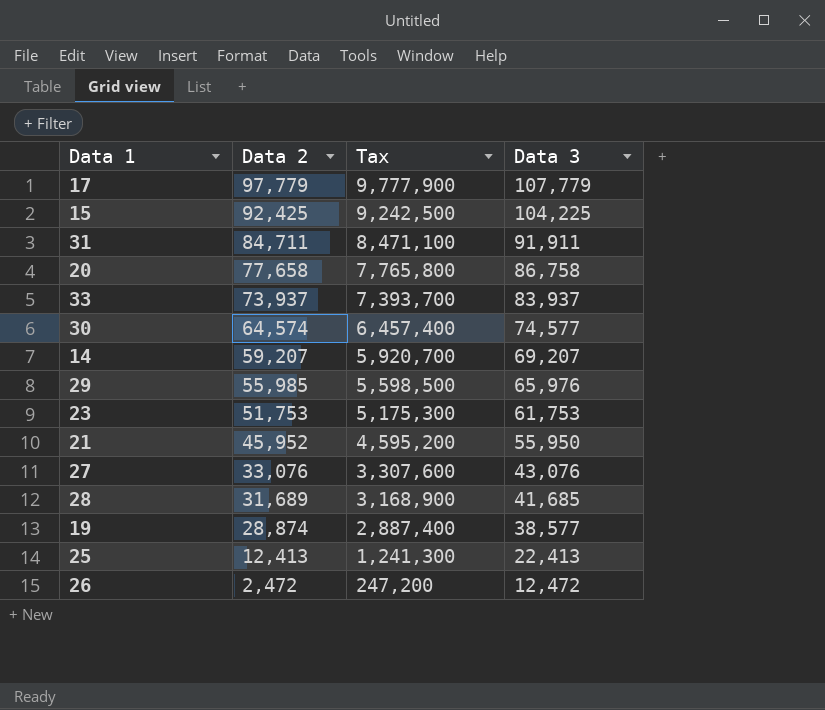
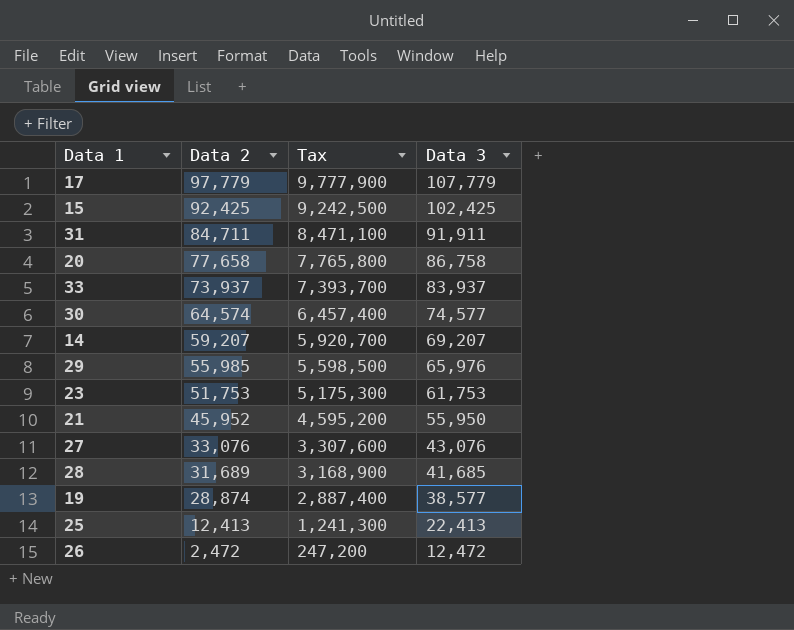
15 | Data 3: 104,225 -> 102,425

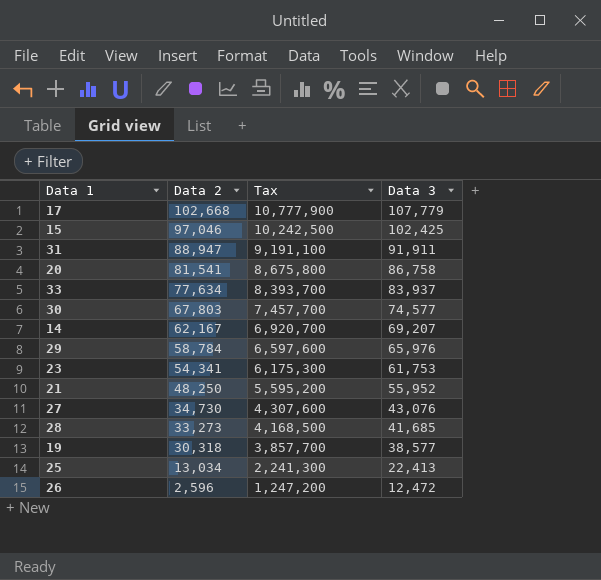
column Tax | formula: [Data 2] * 100 -> [Data 3] * 100
17 | Data 2: 97,779 -> 102,668
15 | Data 2: 92,425 -> 97,046
31 | Data 2: 84,711 -> 88,947
20 | Data 2: 77,658 -> 81,541
33 | Data 2: 73,937 -> 77,634
30 | Data 2: 64,574 -> 67,803
14 | Data 2: 59,207 -> 62,167
29 | Data 2: 55,985 -> 58,784
23 | Data 2: 51,753 -> 54,341
21 | Data 2: 45,952 -> 48,250
21 | Data 3: 55,950 -> 55,952
27 | Data 2: 33,076 -> 34,730
28 | Data 2: 31,689 -> 33,273
19 | Data 2: 28,874 -> 30,318
25 | Data 2: 12,413 -> 13,034
26 | Data 2: 2,472 -> 2,596

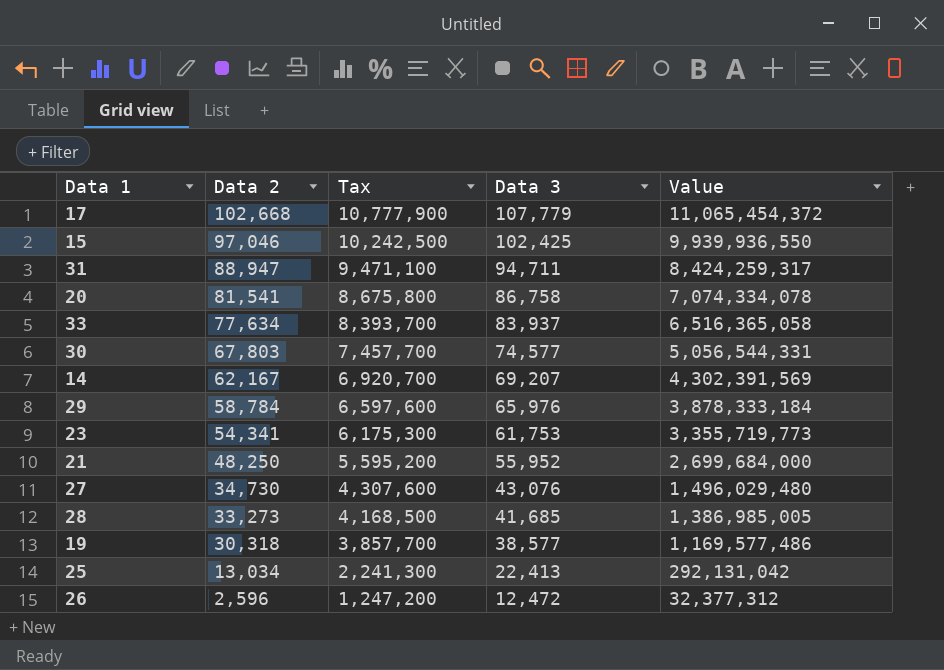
column Value | formula: none -> [Data 2] * [Data 3]
31 | Tax: 9,191,100 -> 9,471,100
31 | Data 3: 91,911 -> 94,711

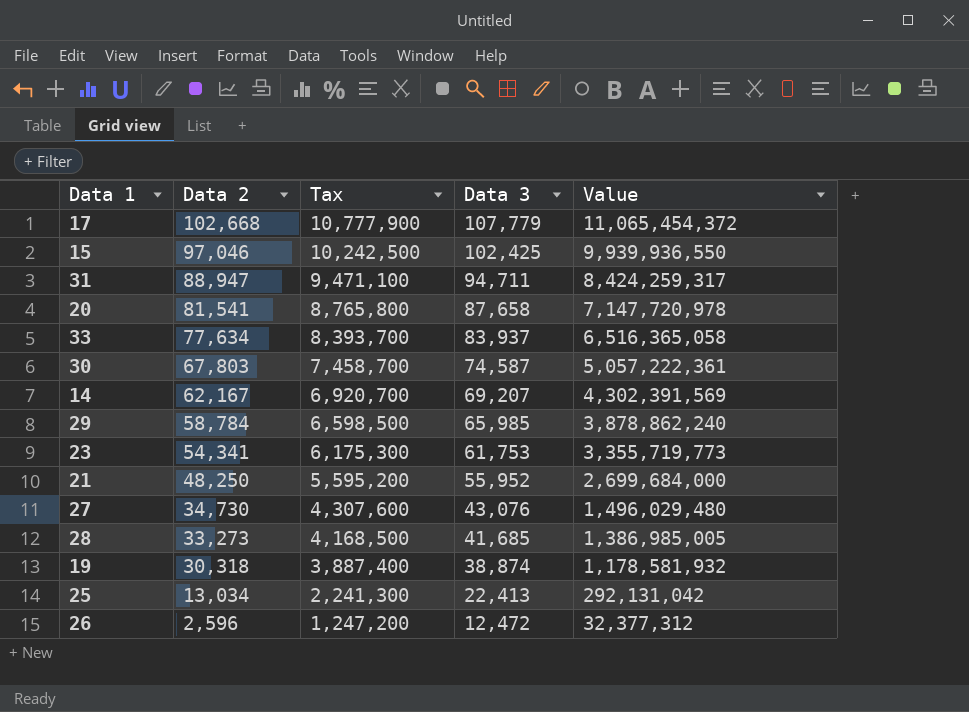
20 | Tax: 8,675,800 -> 8,765,800
20 | Data 3: 86,758 -> 87,658
20 | Value: 7,074,334,078 -> 7,147,720,978
30 | Tax: 7,457,700 -> 7,458,700
30 | Data 3: 74,577 -> 74,587
30 | Value: 5,056,544,331 -> 5,057,222,361
29 | Tax: 6,597,600 -> 6,598,500
29 | Data 3: 65,976 -> 65,985
29 | Value: 3,878,333,184 -> 3,878,862,240
19 | Tax: 3,857,700 -> 3,887,400
19 | Data 3: 38,577 -> 38,874
19 | Value: 1,169,577,486 -> 1,178,581,932

